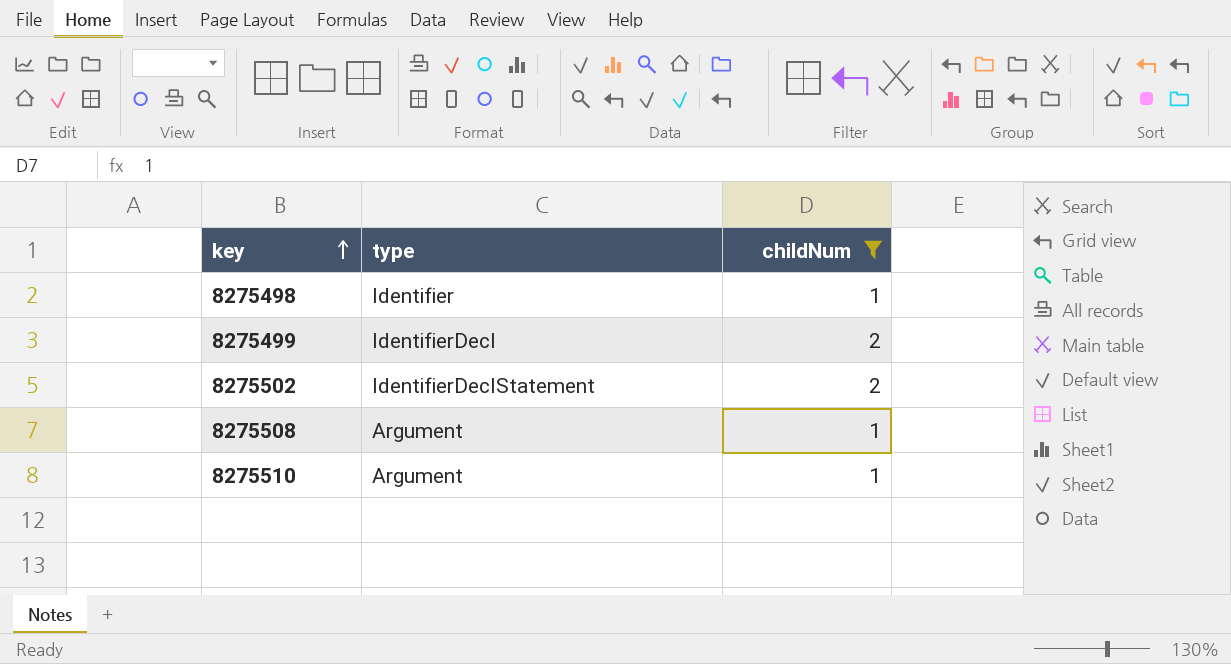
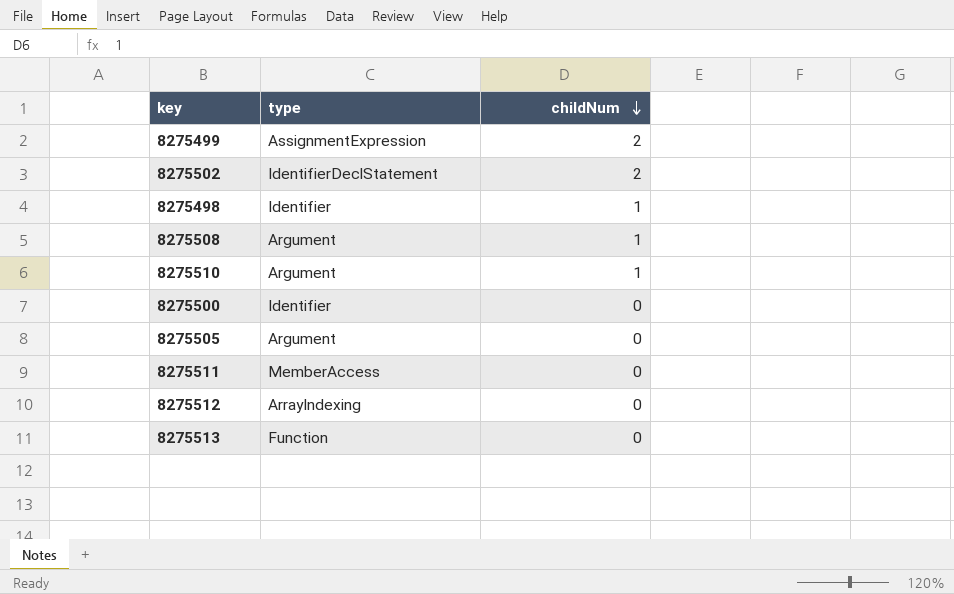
filter: childNum != 0 -> none
row order: key ascending -> childNum descending
8275499 | type: IdentifierDecl -> AssignmentExpression

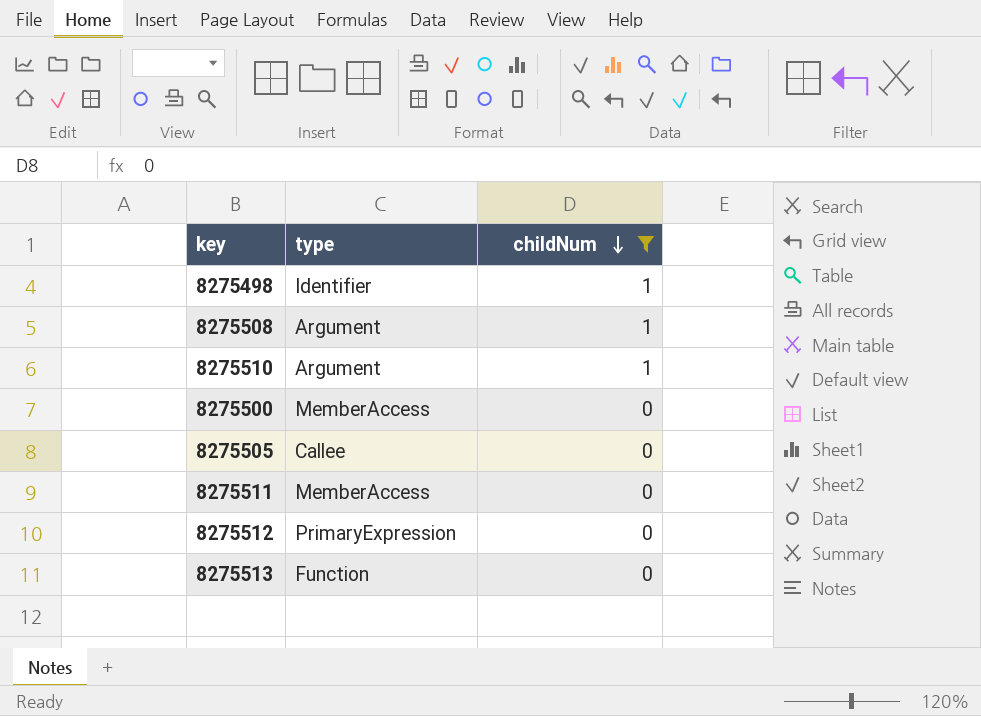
filter: none -> childNum != 2
8275500 | type: Identifier -> MemberAccess
8275505 | type: Argument -> Callee
8275512 | type: ArrayIndexing -> PrimaryExpression

